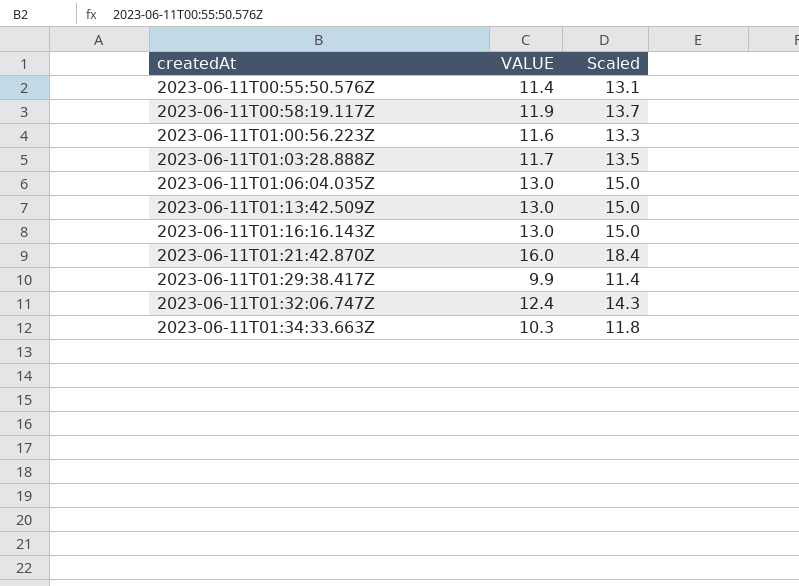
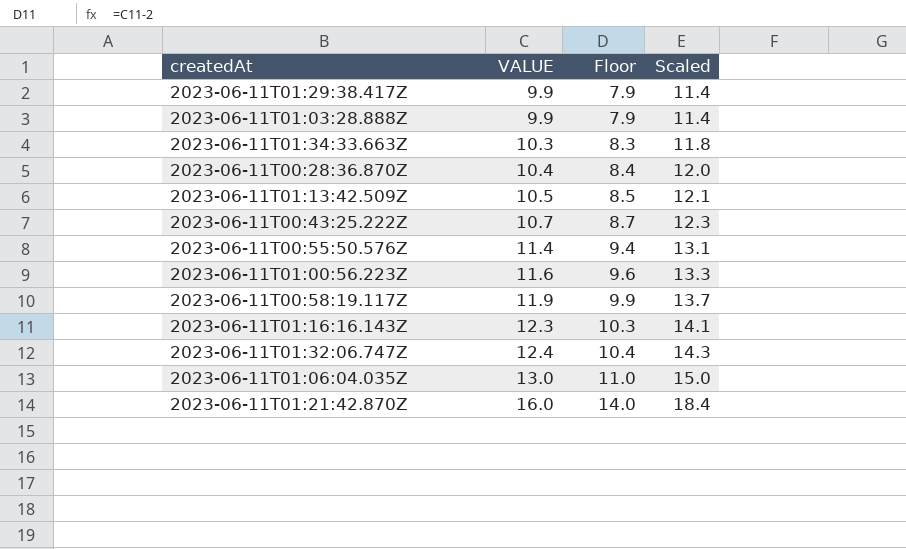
row order: createdAt ascending -> VALUE ascending
column Floor | formula: none -> [VALUE] - 2
2023-06-11T01:03:28.888Z | VALUE: 11.7 -> 9.9
2023-06-11T01:03:28.888Z | Scaled: 13.5 -> 11.4
row 2023-06-11T00:28:36.870Z: none -> 10.4 | 8.4 | 12.0
2023-06-11T01:13:42.509Z | VALUE: 13.0 -> 10.5
2023-06-11T01:13:42.509Z | Scaled: 15.0 -> 12.1
row 2023-06-11T00:43:25.222Z: none -> 10.7 | 8.7 | 12.3
2023-06-11T01:16:16.143Z | VALUE: 13.0 -> 12.3
2023-06-11T01:16:16.143Z | Scaled: 15.0 -> 14.1

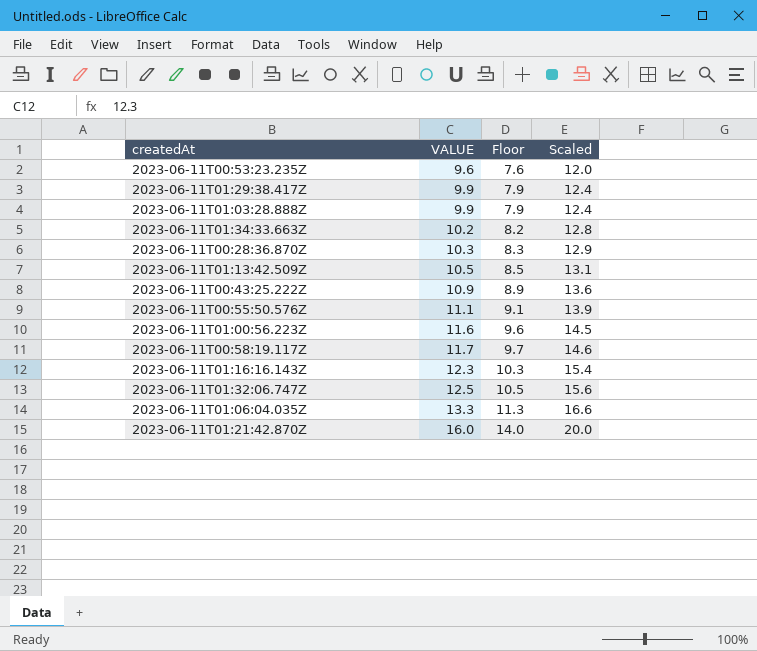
column Scaled | formula: [VALUE] * 1.15 -> [VALUE] * 1.25
row 2023-06-11T00:53:23.235Z: none -> 9.6 | 7.6 | 12.0
2023-06-11T01:34:33.663Z | VALUE: 10.3 -> 10.2
2023-06-11T01:34:33.663Z | Floor: 8.3 -> 8.2
2023-06-11T00:28:36.870Z | VALUE: 10.4 -> 10.3
2023-06-11T00:28:36.870Z | Floor: 8.4 -> 8.3
2023-06-11T00:43:25.222Z | VALUE: 10.7 -> 10.9
2023-06-11T00:43:25.222Z | Floor: 8.7 -> 8.9
2023-06-11T00:55:50.576Z | VALUE: 11.4 -> 11.1
2023-06-11T00:55:50.576Z | Floor: 9.4 -> 9.1
2023-06-11T00:58:19.117Z | VALUE: 11.9 -> 11.7
2023-06-11T00:58:19.117Z | Floor: 9.9 -> 9.7
2023-06-11T01:32:06.747Z | VALUE: 12.4 -> 12.5
2023-06-11T01:32:06.747Z | Floor: 10.4 -> 10.5
2023-06-11T01:06:04.035Z | VALUE: 13.0 -> 13.3
2023-06-11T01:06:04.035Z | Floor: 11.0 -> 11.3

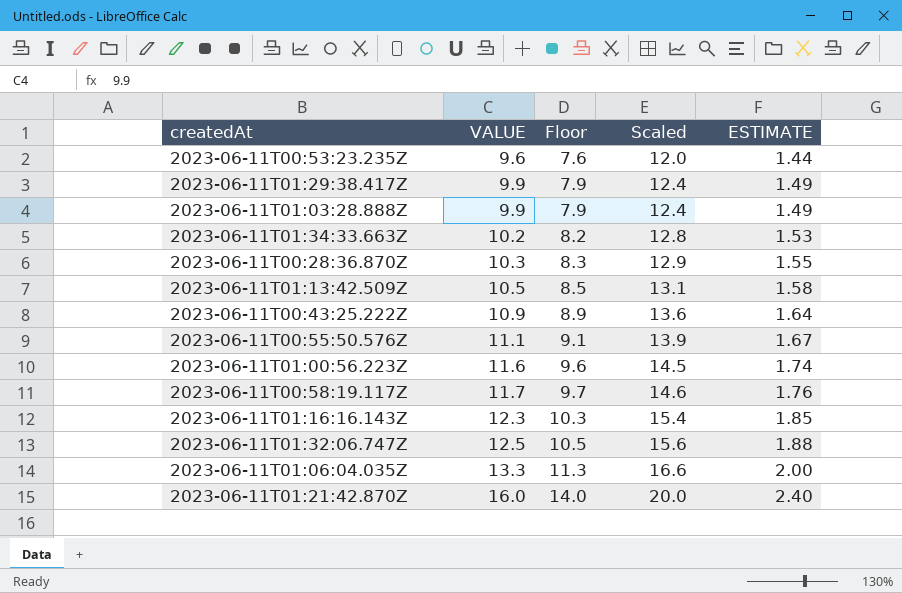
column ESTIMATE | formula: none -> [VALUE] * 0.15

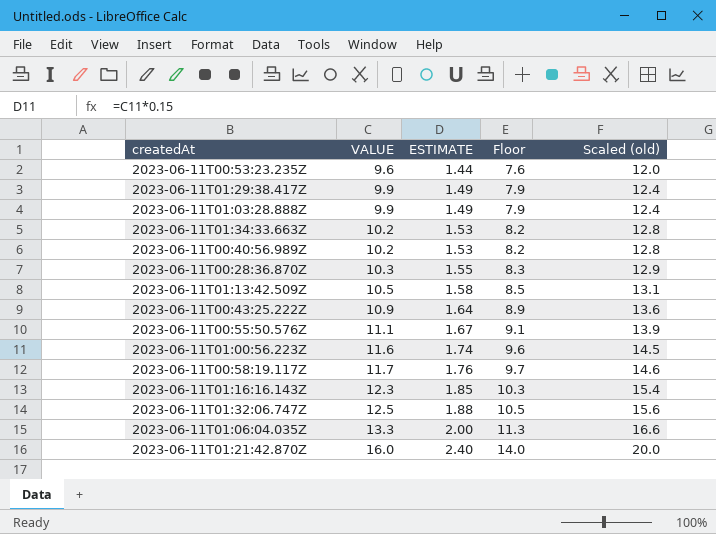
column ESTIMATE | position: 5 -> 3
column name: Scaled -> Scaled (old)
row 2023-06-11T00:40:56.989Z: none -> 10.2 | 1.53 | 8.2 | 12.8

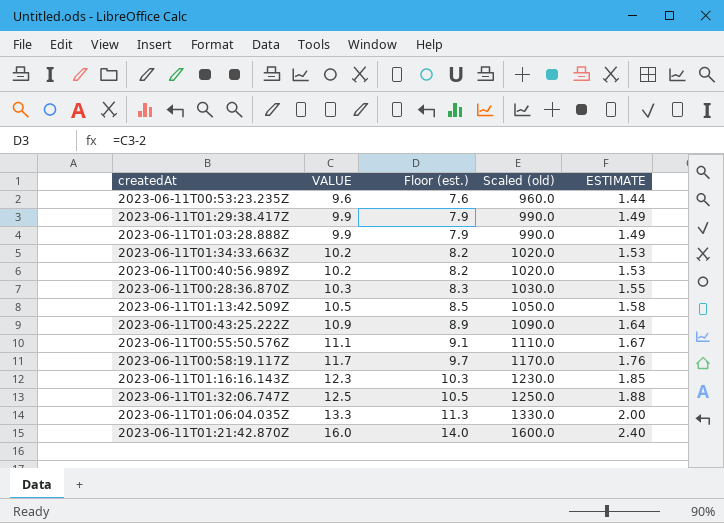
column name: Floor -> Floor (est.)
column Scaled (old) | formula: [VALUE] * 1.25 -> [VALUE] * 100
column ESTIMATE | position: 3 -> 5
row 2023-06-11T01:00:56.223Z: 11.6 | 1.74 | 9.6 | 14.5 -> none

